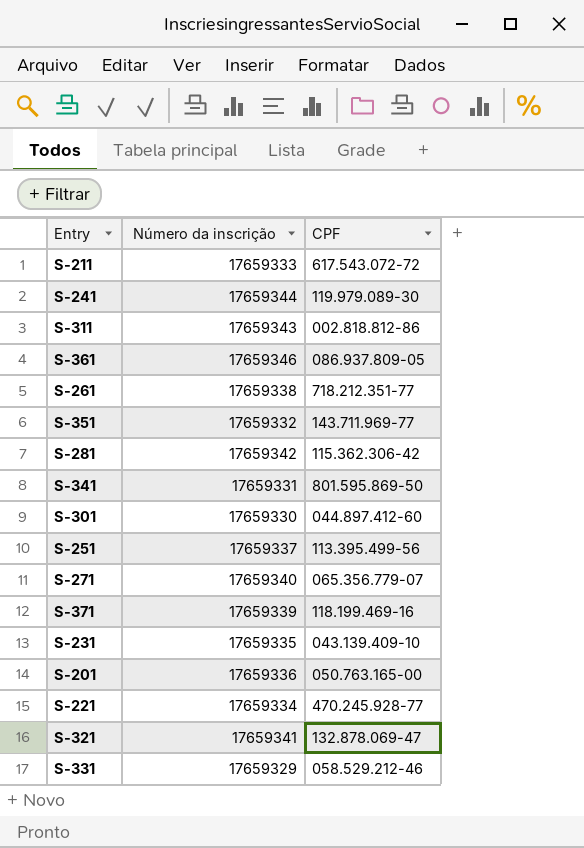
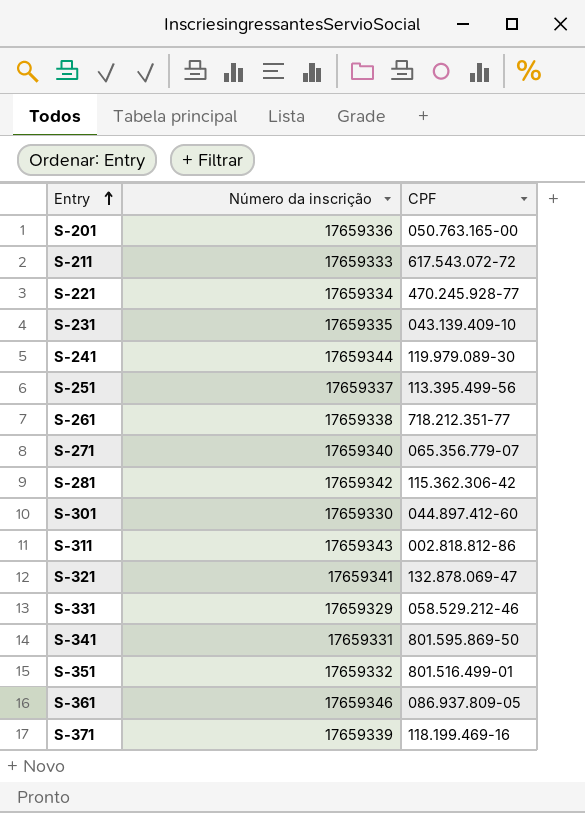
row order: none -> Entry ascending
S-351 | CPF: 143.711.969-77 -> 801.516.499-01

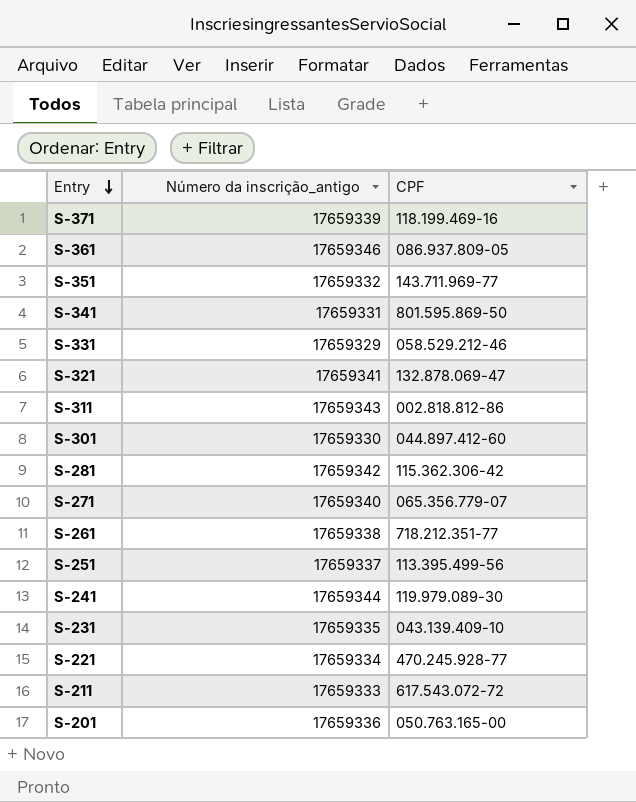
row order: Entry ascending -> Entry descending
column name: Número da inscrição -> Número da inscrição_antigo
S-351 | CPF: 801.516.499-01 -> 143.711.969-77

